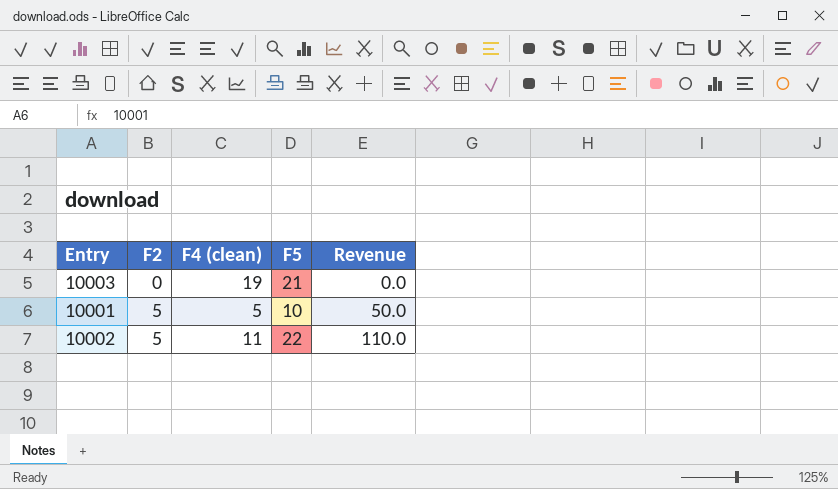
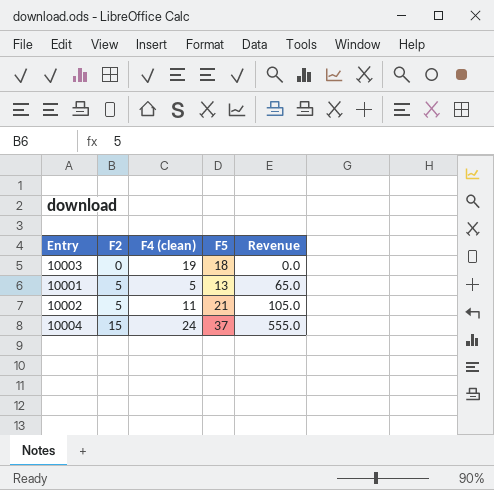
10003 | F5: 21 -> 18
10001 | F5: 10 -> 13
10001 | Revenue: 50.0 -> 65.0
10002 | F5: 22 -> 21
10002 | Revenue: 110.0 -> 105.0
row 10004: none -> 15 | 24 | 37 | 555.0

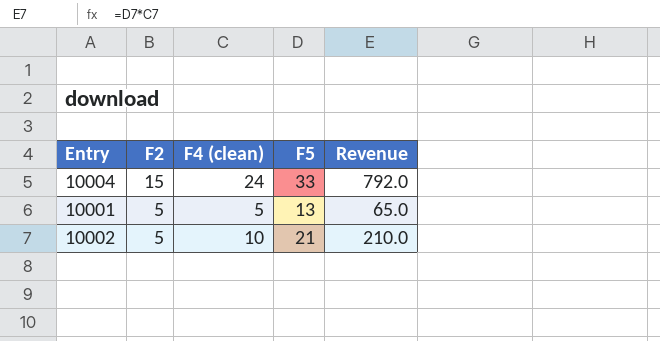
row order: F2 ascending -> F2 descending
column Revenue | formula: [F2] * [F5] -> [F4 (clean)] * [F5]
row 10003: 0 | 19 | 18 | 0.0 -> none
10004 | F5: 37 -> 33
10002 | F4 (clean): 11 -> 10

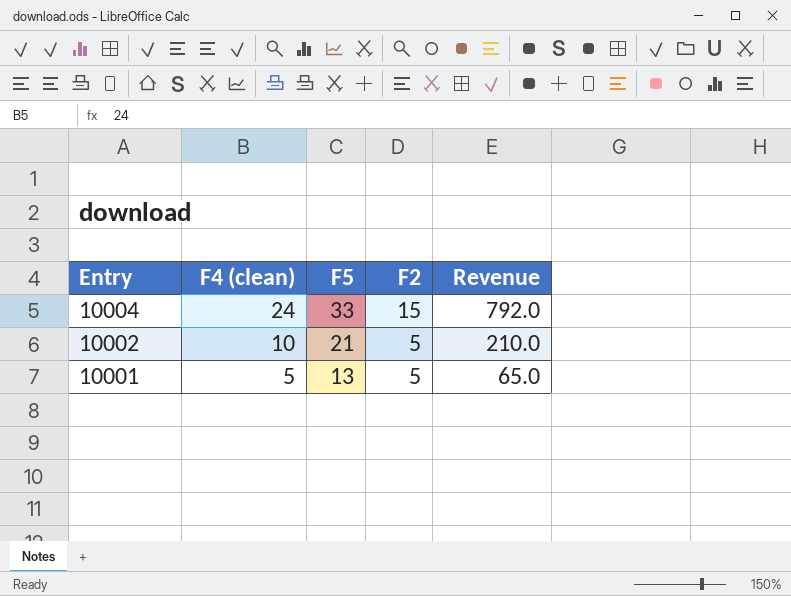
row order: F2 descending -> Entry descending
column F2 | position: 2 -> 4

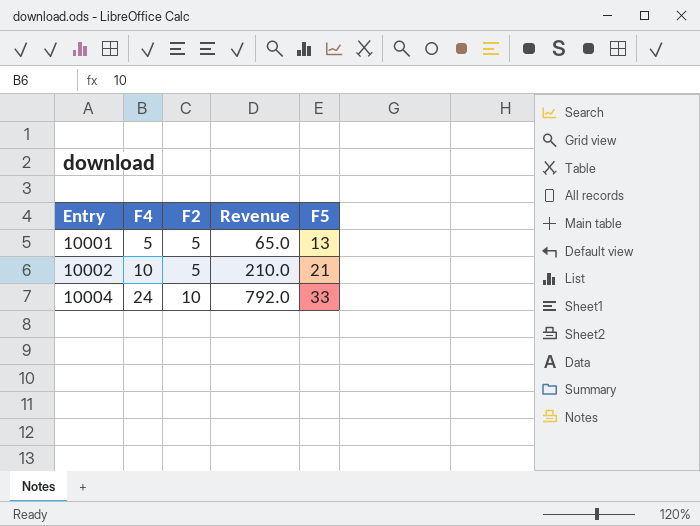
row order: Entry descending -> Entry ascending
column name: F4 (clean) -> F4
column F5 | position: 3 -> 5
10004 | F2: 15 -> 10

